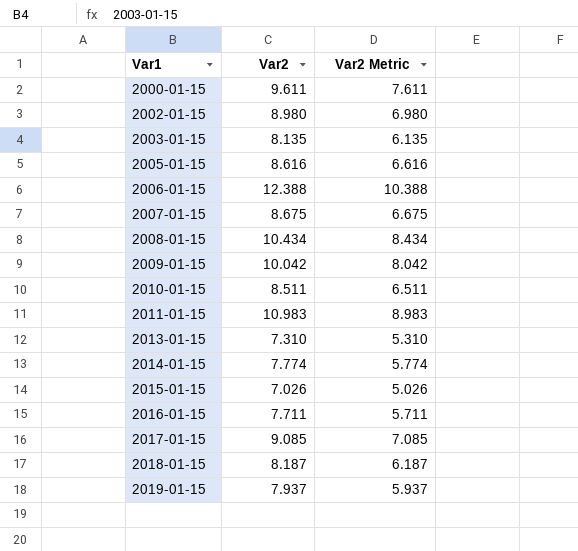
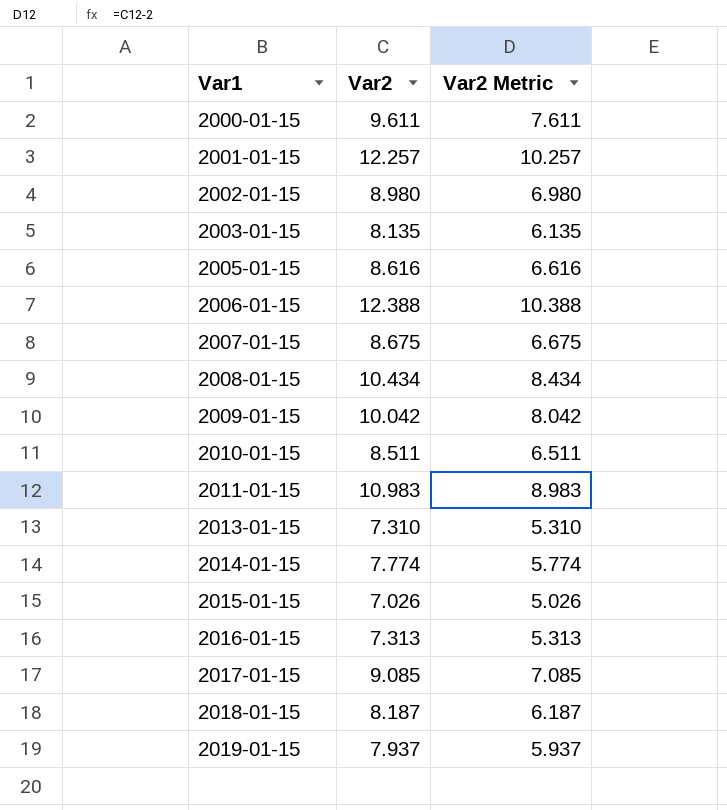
row 2001-01-15: none -> 12.257 | 10.257
2016-01-15 | Var2: 7.711 -> 7.313
2016-01-15 | Var2 Metric: 5.711 -> 5.313

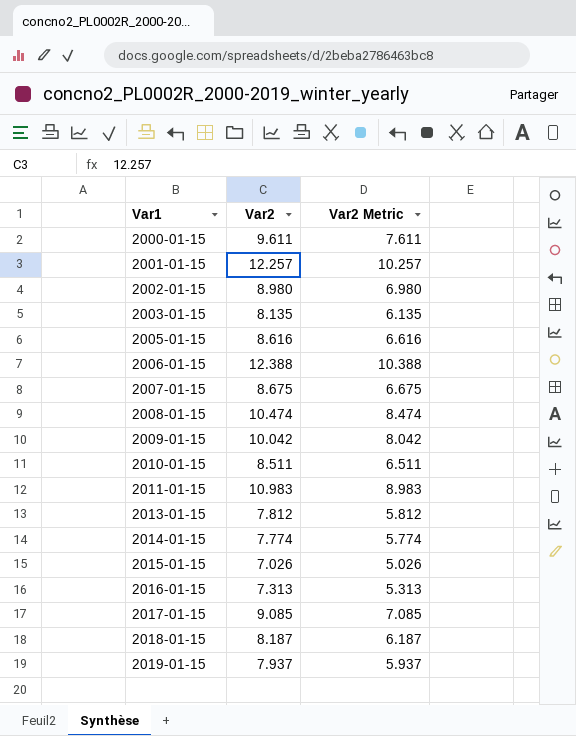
2008-01-15 | Var2: 10.434 -> 10.474
2008-01-15 | Var2 Metric: 8.434 -> 8.474
2013-01-15 | Var2: 7.310 -> 7.812
2013-01-15 | Var2 Metric: 5.310 -> 5.812

